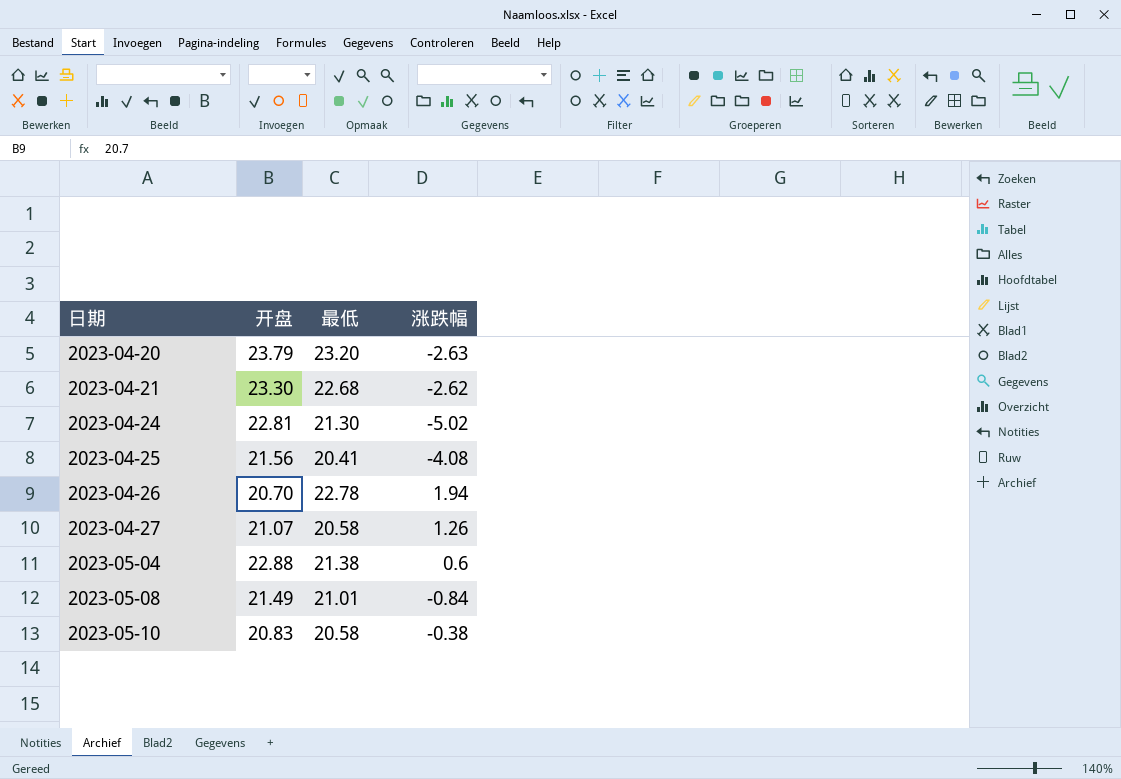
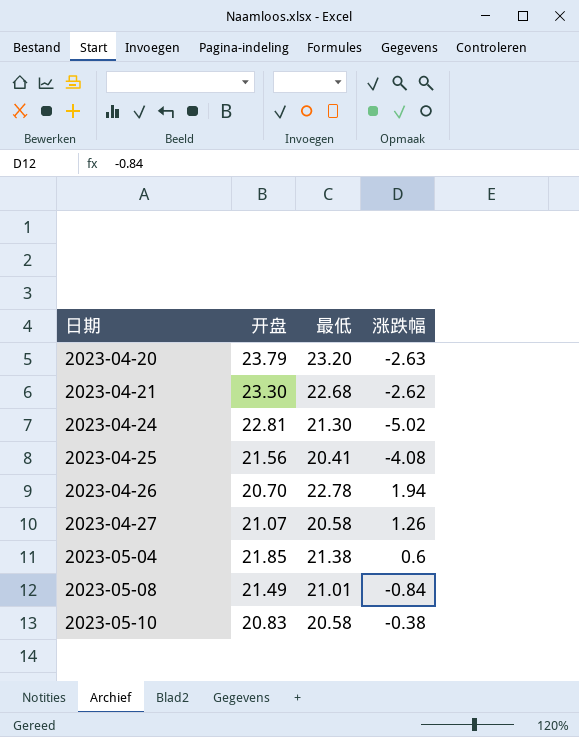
2023-05-04 | 开盘: 22.88 -> 21.85

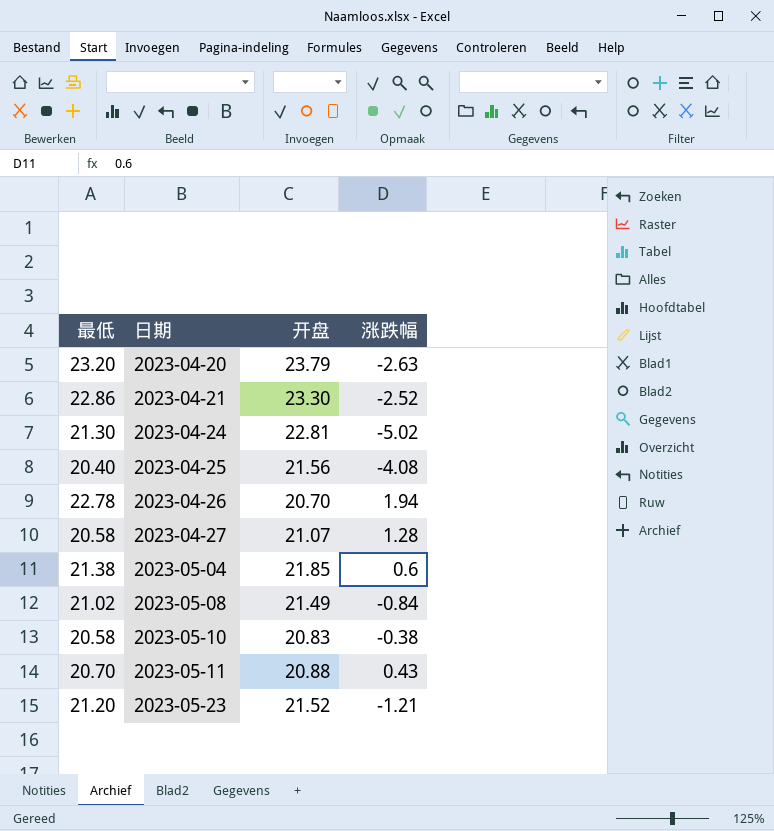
column 最低 | position: 3 -> 1
2023-04-21 | 最低: 22.68 -> 22.86
2023-04-21 | 涨跌幅: -2.62 -> -2.52
2023-04-25 | 最低: 20.41 -> 20.40
2023-04-27 | 涨跌幅: 1.26 -> 1.28
2023-05-08 | 最低: 21.01 -> 21.02
row 2023-05-11: none -> 20.70 | 20.88 | 0.43
row 2023-05-23: none -> 21.20 | 21.52 | -1.21

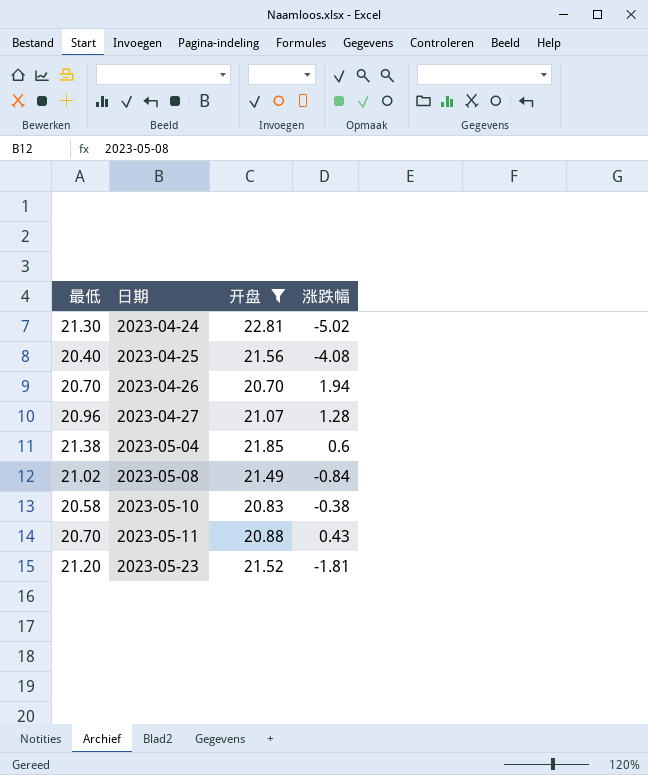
filter: none -> 开盘 <= 22.81
2023-04-26 | 最低: 22.78 -> 20.70
2023-04-27 | 最低: 20.58 -> 20.96
2023-05-23 | 涨跌幅: -1.21 -> -1.81

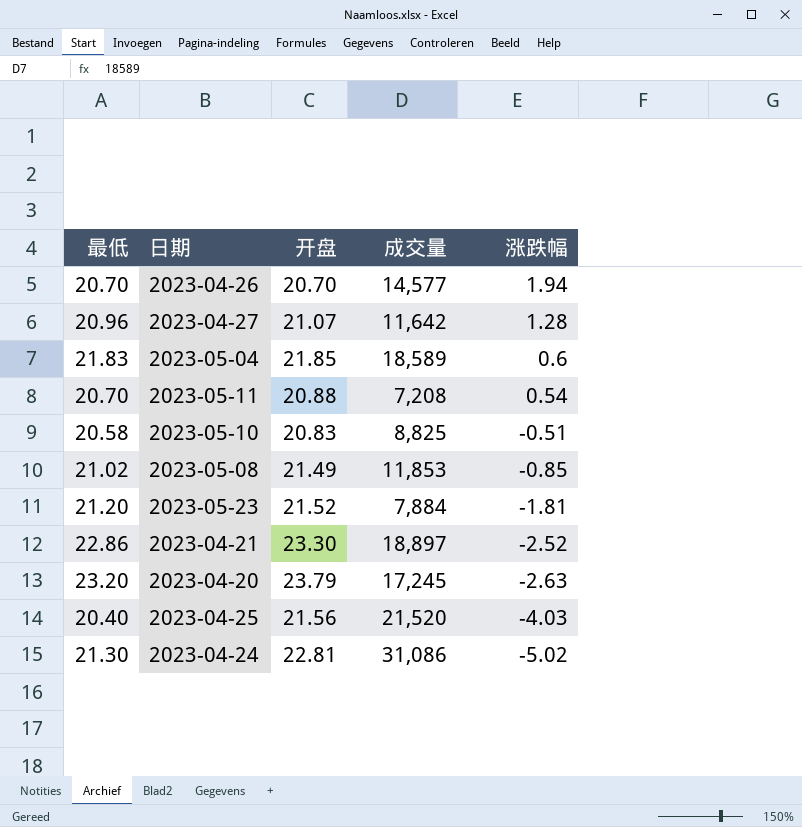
filter: 开盘 <= 22.81 -> none
row order: 日期 ascending -> 涨跌幅 descending
column 成交量 | position: none -> 4
2023-05-04 | 最低: 21.38 -> 21.83
2023-05-11 | 涨跌幅: 0.43 -> 0.54
2023-05-10 | 涨跌幅: -0.38 -> -0.51
2023-05-08 | 涨跌幅: -0.84 -> -0.85
2023-04-25 | 涨跌幅: -4.08 -> -4.03

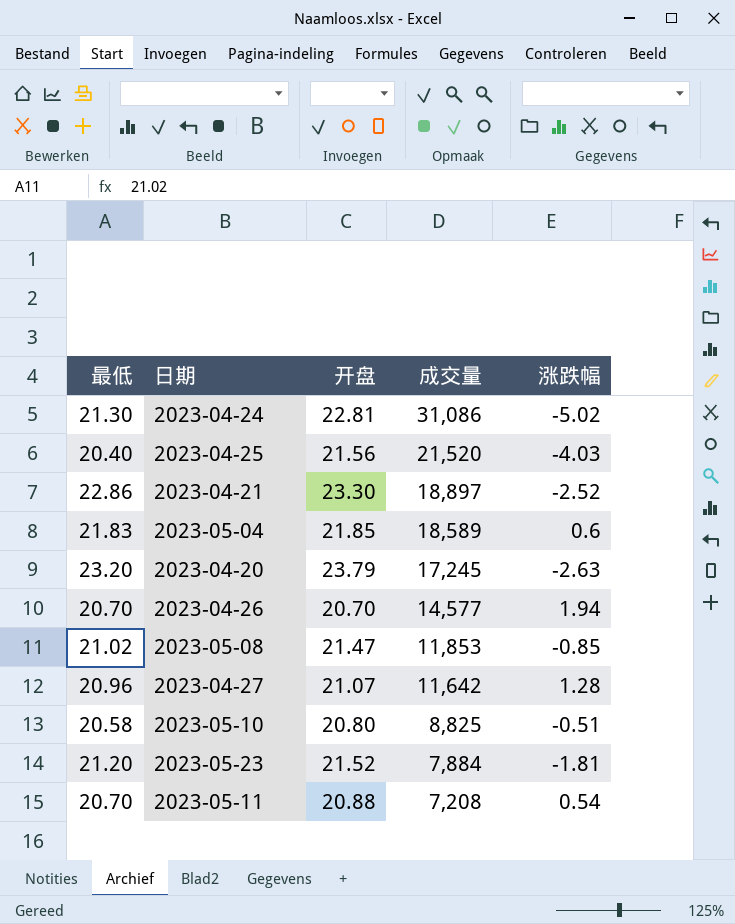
row order: 涨跌幅 descending -> 成交量 descending
2023-05-08 | 开盘: 21.49 -> 21.47
2023-05-10 | 开盘: 20.83 -> 20.80

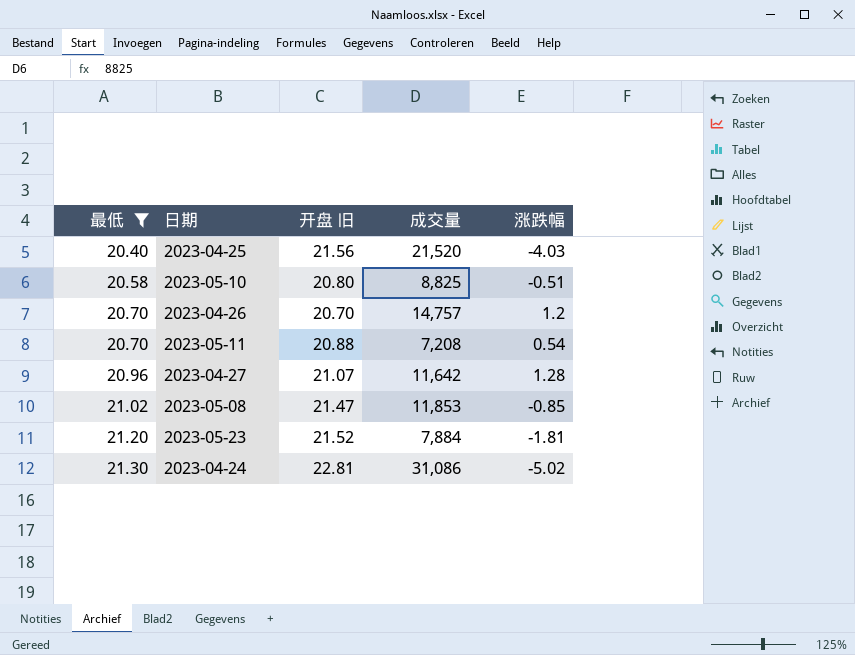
filter: none -> 最低 <= 21.30
row order: 成交量 descending -> 最低 ascending
column name: 开盘 -> 开盘 旧
2023-04-26 | 成交量: 14,577 -> 14,757
2023-04-26 | 涨跌幅: 1.94 -> 1.2

